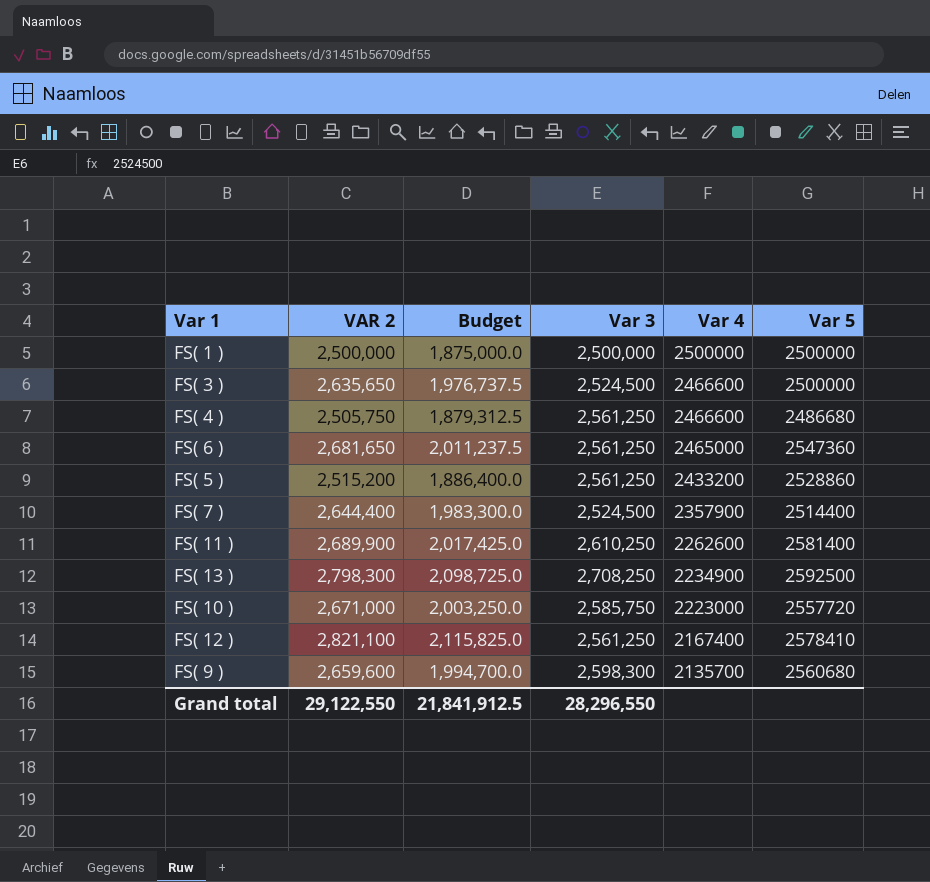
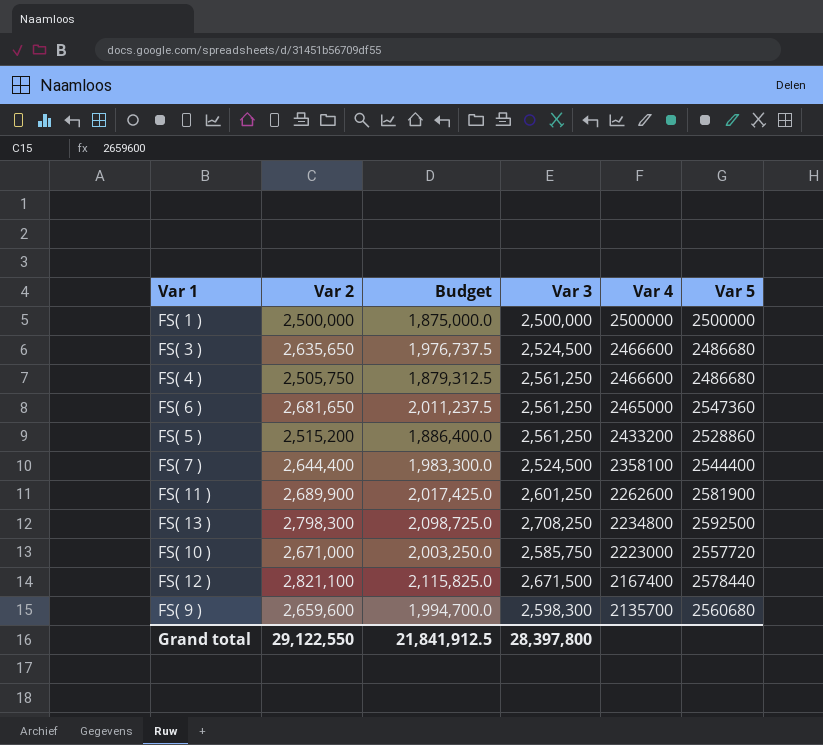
column name: VAR 2 -> Var 2
FS( 3 ) | Var 5: 2500000 -> 2486680
FS( 7 ) | Var 4: 2357900 -> 2358100
FS( 7 ) | Var 5: 2514400 -> 2544400
FS( 11 ) | Var 3: 2,610,250 -> 2,601,250
FS( 11 ) | Var 5: 2581400 -> 2581900
FS( 13 ) | Var 4: 2234900 -> 2234800
FS( 12 ) | Var 3: 2,561,250 -> 2,671,500
FS( 12 ) | Var 5: 2578410 -> 2578440
Grand total | Var 3: 28,296,550 -> 28,397,800

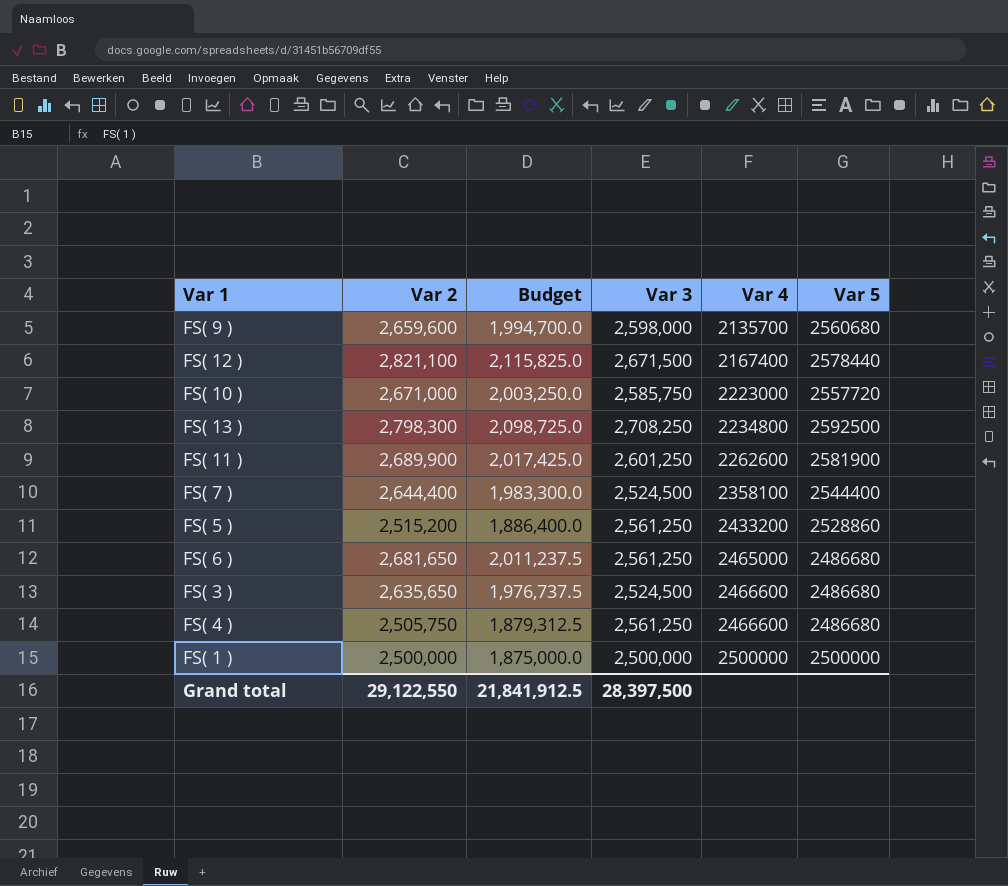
row order: Var 4 descending -> Var 4 ascending
FS( 9 ) | Var 3: 2,598,300 -> 2,598,000
FS( 6 ) | Var 5: 2547360 -> 2486680
Grand total | Var 3: 28,397,800 -> 28,397,500

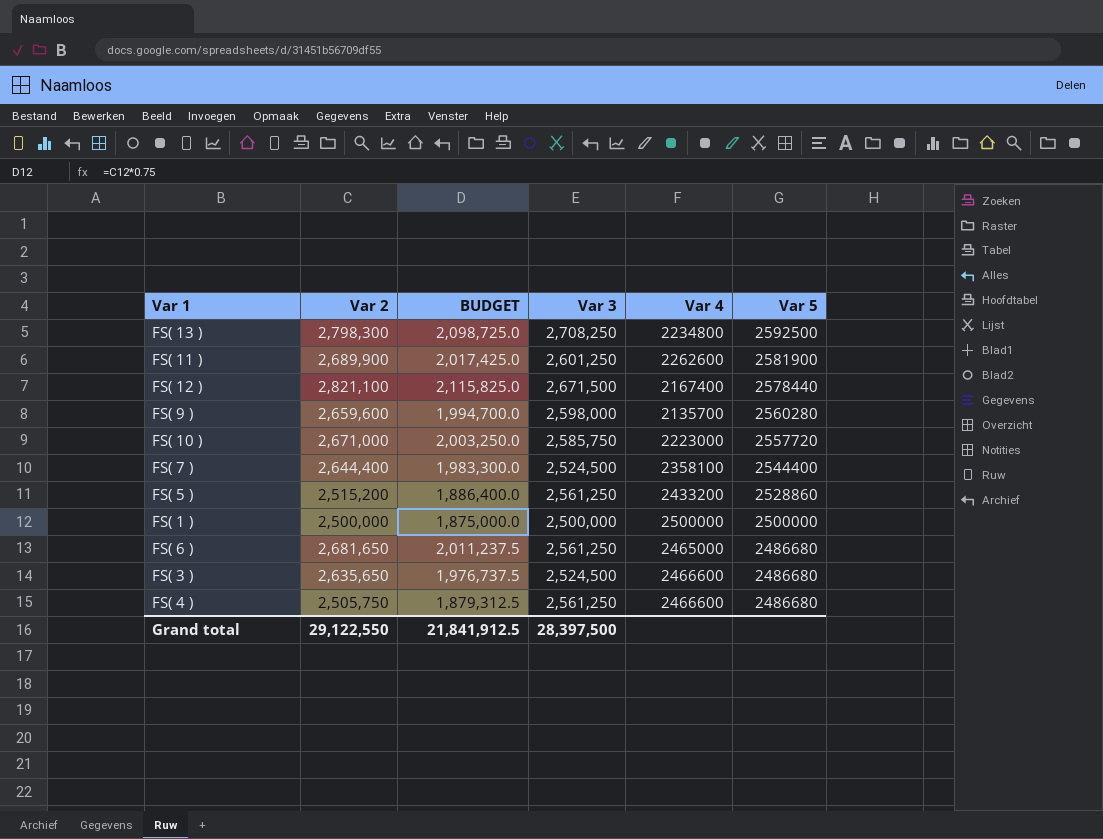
row order: Var 4 ascending -> Var 5 descending
column name: Budget -> BUDGET
FS( 9 ) | Var 5: 2560680 -> 2560280

